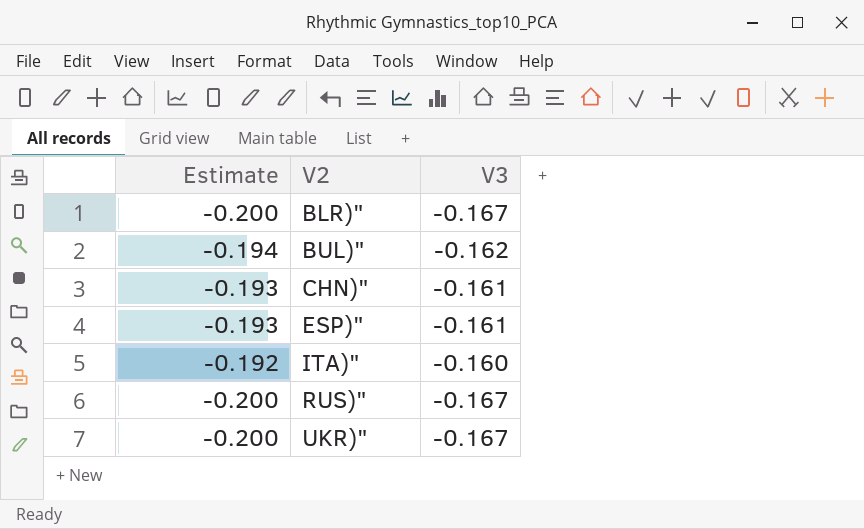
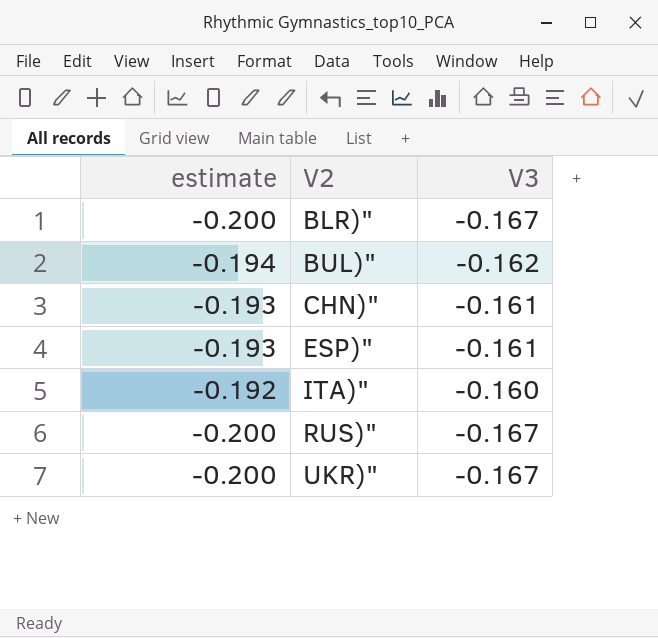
column name: Estimate -> estimate

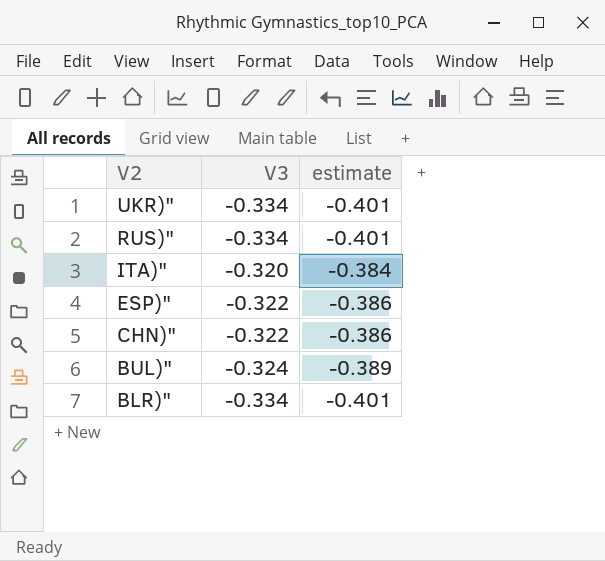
row order: V2 ascending -> V2 descending
column estimate | position: 1 -> 3
UKR)" | V3: -0.167 -> -0.334
UKR)" | estimate: -0.200 -> -0.401
RUS)" | V3: -0.167 -> -0.334
RUS)" | estimate: -0.200 -> -0.401
ITA)" | V3: -0.160 -> -0.320
ITA)" | estimate: -0.192 -> -0.384
ESP)" | V3: -0.161 -> -0.322
ESP)" | estimate: -0.193 -> -0.386
CHN)" | V3: -0.161 -> -0.322
CHN)" | estimate: -0.193 -> -0.386
BUL)" | V3: -0.162 -> -0.324
BUL)" | estimate: -0.194 -> -0.389
BLR)" | V3: -0.167 -> -0.334
BLR)" | estimate: -0.200 -> -0.401

